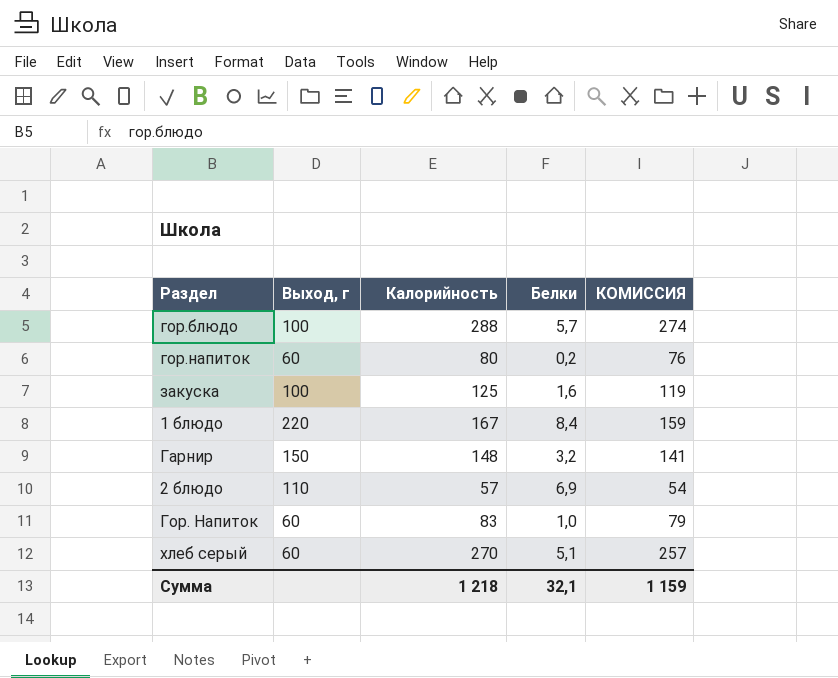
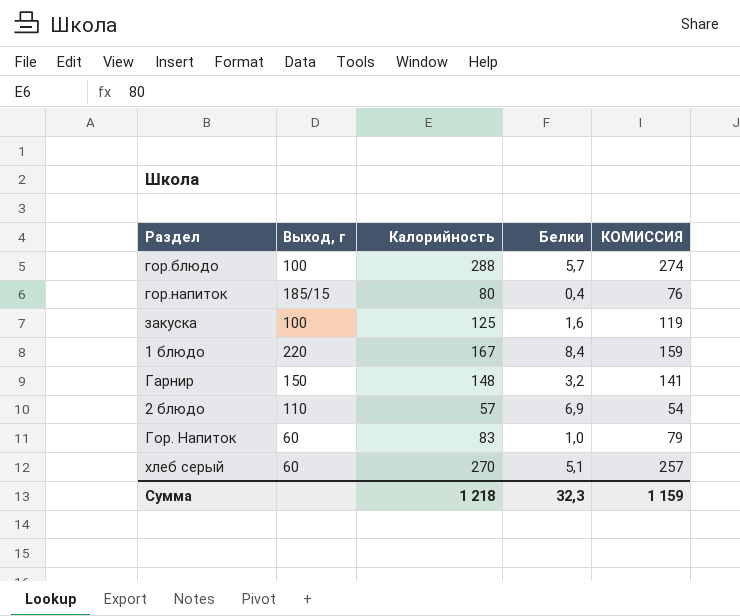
гор.напиток | Выход, г: 60 -> 185/15
гор.напиток | Белки: 0,2 -> 0,4
Сумма | Белки: 32,1 -> 32,3

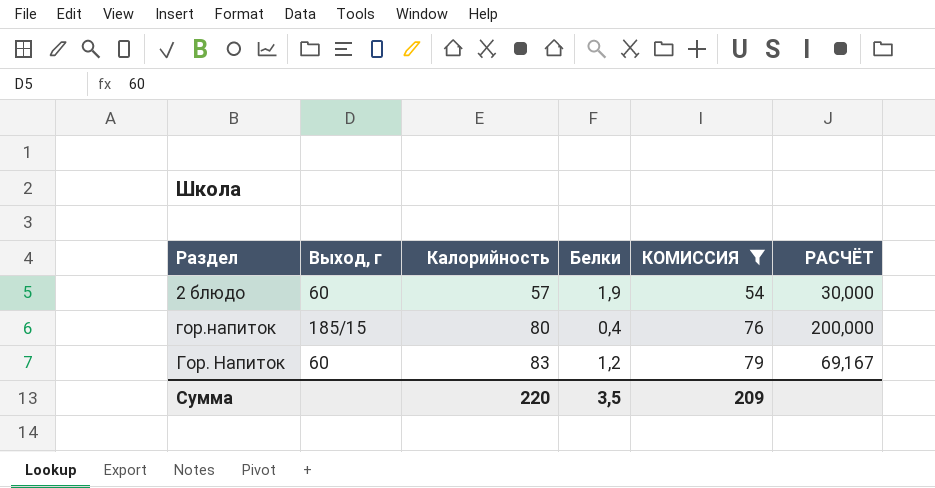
filter: none -> КОМИССИЯ <= 79
row order: none -> Калорийность ascending
column РАСЧЁТ | formula: none -> [Калорийность] / [Белки]
2 блюдо | Выход, г: 110 -> 60
2 блюдо | Белки: 6,9 -> 1,9
Гор. Напиток | Белки: 1,0 -> 1,2
Сумма | Калорийность: 1 218 -> 220
Сумма | Белки: 32,3 -> 3,5
Сумма | КОМИССИЯ: 1 159 -> 209

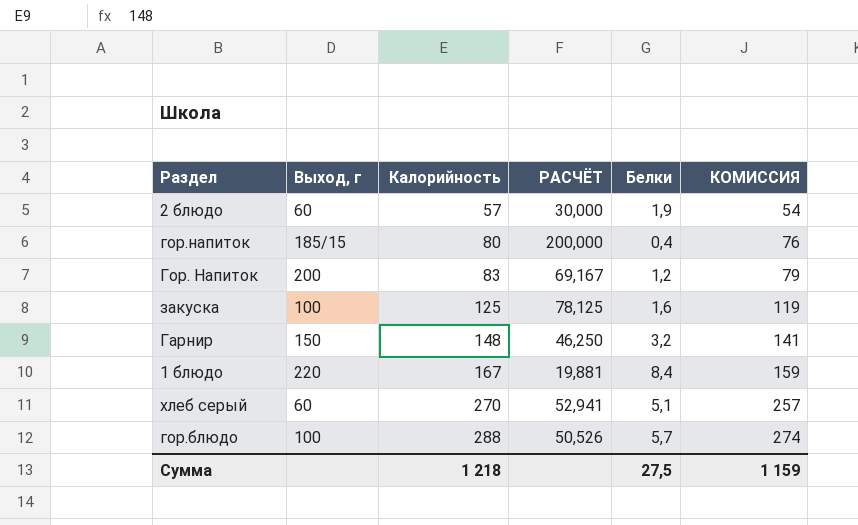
filter: КОМИССИЯ <= 79 -> none
column РАСЧЁТ | position: 6 -> 4
Гор. Напиток | Выход, г: 60 -> 200
Сумма | Калорийность: 220 -> 1 218
Сумма | Белки: 3,5 -> 27,5
Сумма | КОМИССИЯ: 209 -> 1 159

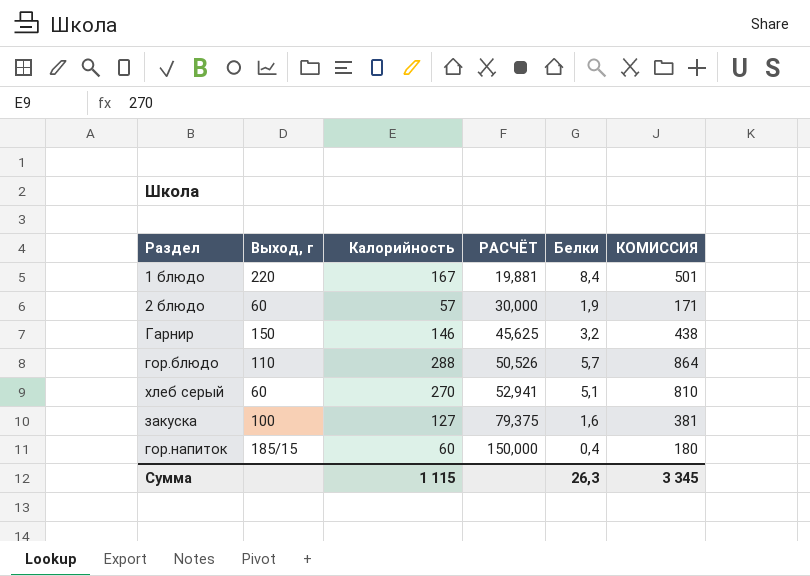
row order: Калорийность ascending -> РАСЧЁТ ascending
column КОМИССИЯ | formula: [Калорийность] * 0,95 -> [Калорийность] * 3
row Гор. Напиток: 200 | 83 | 69,167 | 1,2 | 79 -> none
Гарнир | Калорийность: 148 -> 146
Гарнир | РАСЧЁТ: 46,250 -> 45,625
гор.блюдо | Выход, г: 100 -> 110
закуска | Калорийность: 125 -> 127
закуска | РАСЧЁТ: 78,125 -> 79,375
гор.напиток | Калорийность: 80 -> 60
гор.напиток | РАСЧЁТ: 200,000 -> 150,000
Сумма | Калорийность: 1 218 -> 1 115
Сумма | Белки: 27,5 -> 26,3
Сумма | КОМИССИЯ: 1 159 -> 3 345

